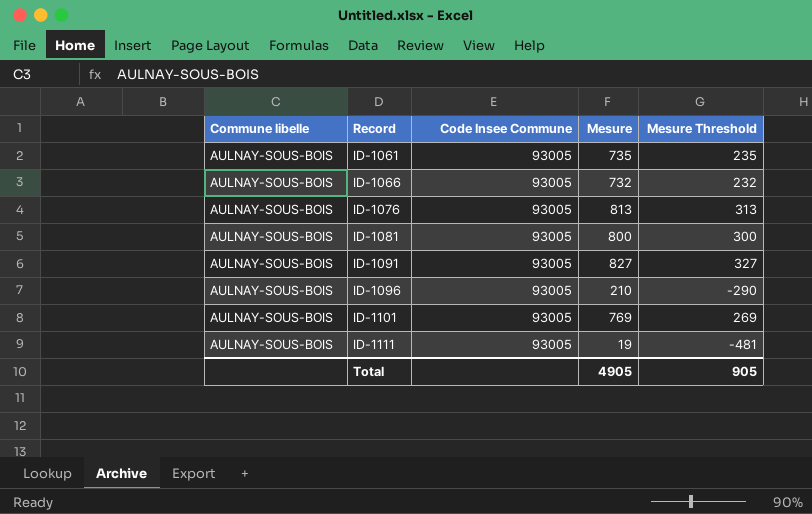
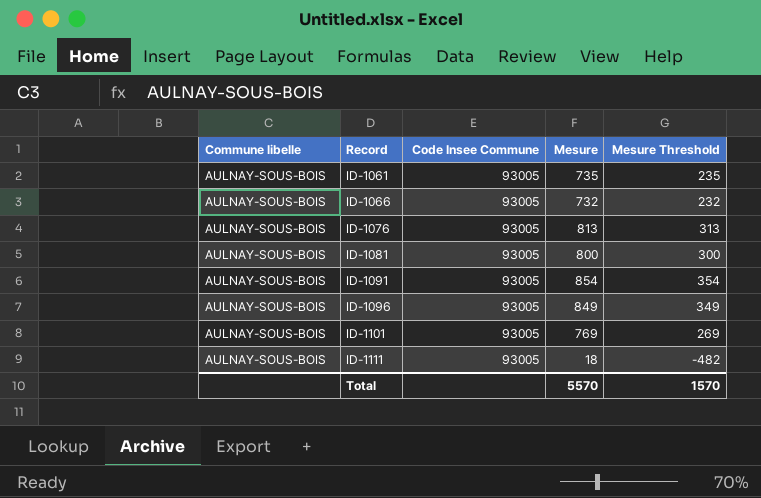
ID-1091 | Mesure: 827 -> 854
ID-1091 | Mesure Threshold: 327 -> 354
ID-1096 | Mesure: 210 -> 849
ID-1096 | Mesure Threshold: -290 -> 349
ID-1111 | Mesure: 19 -> 18
ID-1111 | Mesure Threshold: -481 -> -482
Total | Mesure: 4905 -> 5570
Total | Mesure Threshold: 905 -> 1570

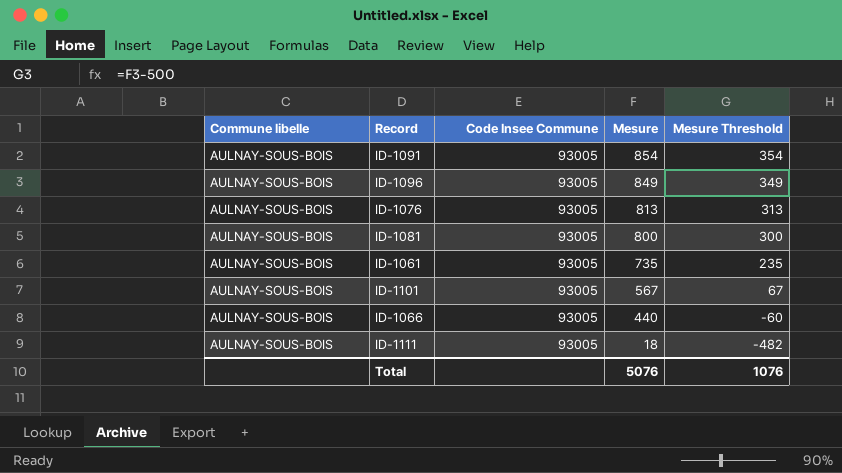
row order: Record ascending -> Mesure descending
ID-1101 | Mesure: 769 -> 567
ID-1101 | Mesure Threshold: 269 -> 67
ID-1066 | Mesure: 732 -> 440
ID-1066 | Mesure Threshold: 232 -> -60
Total | Mesure: 5570 -> 5076
Total | Mesure Threshold: 1570 -> 1076

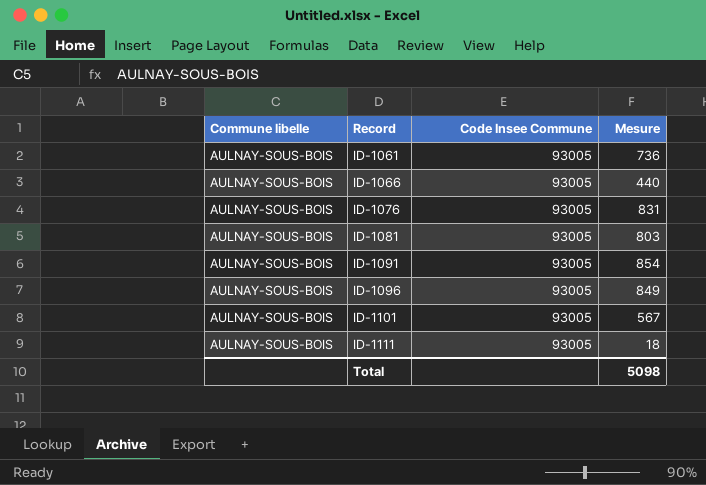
row order: Mesure descending -> Record ascending
column Mesure Threshold | formula: [Mesure] - 500 -> none
ID-1061 | Mesure: 735 -> 736
ID-1076 | Mesure: 813 -> 831
ID-1081 | Mesure: 800 -> 803
Total | Mesure: 5076 -> 5098

